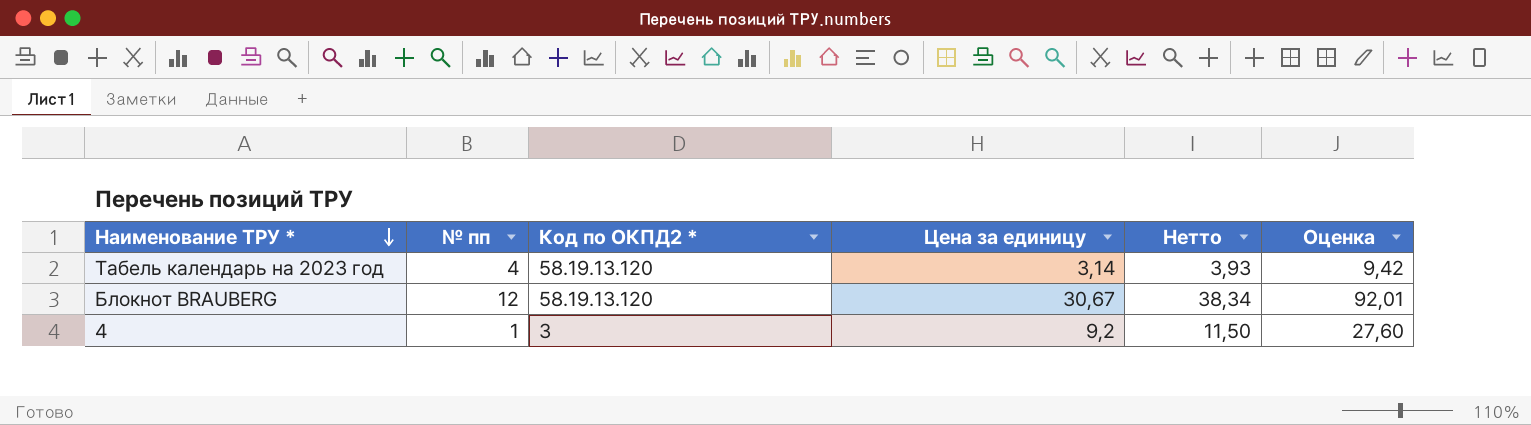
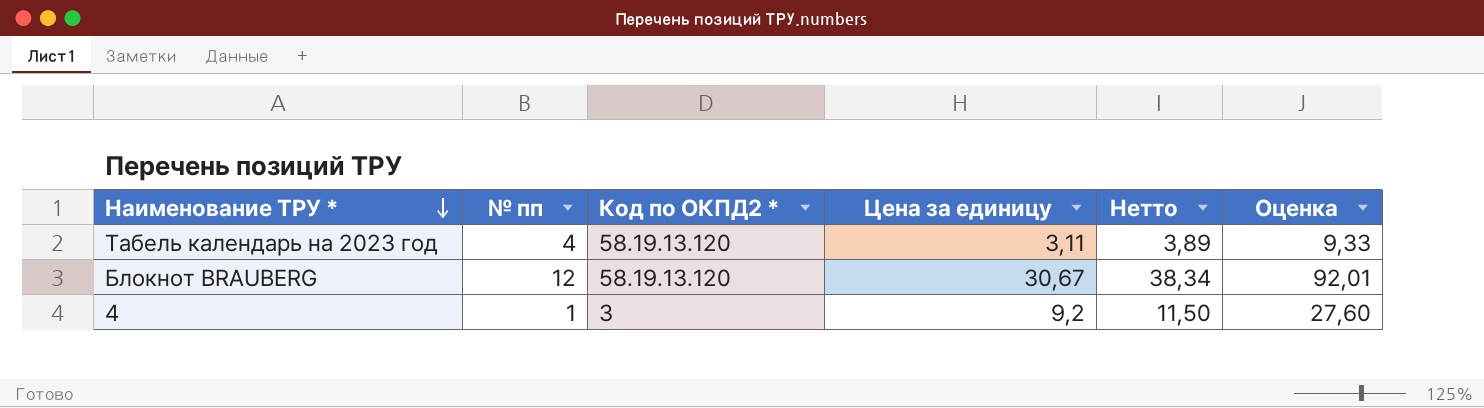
Табель календарь на 2023 год | Цена за единицу: 3,14 -> 3,11
Табель календарь на 2023 год | Нетто: 3,93 -> 3,89
Табель календарь на 2023 год | Оценка: 9,42 -> 9,33

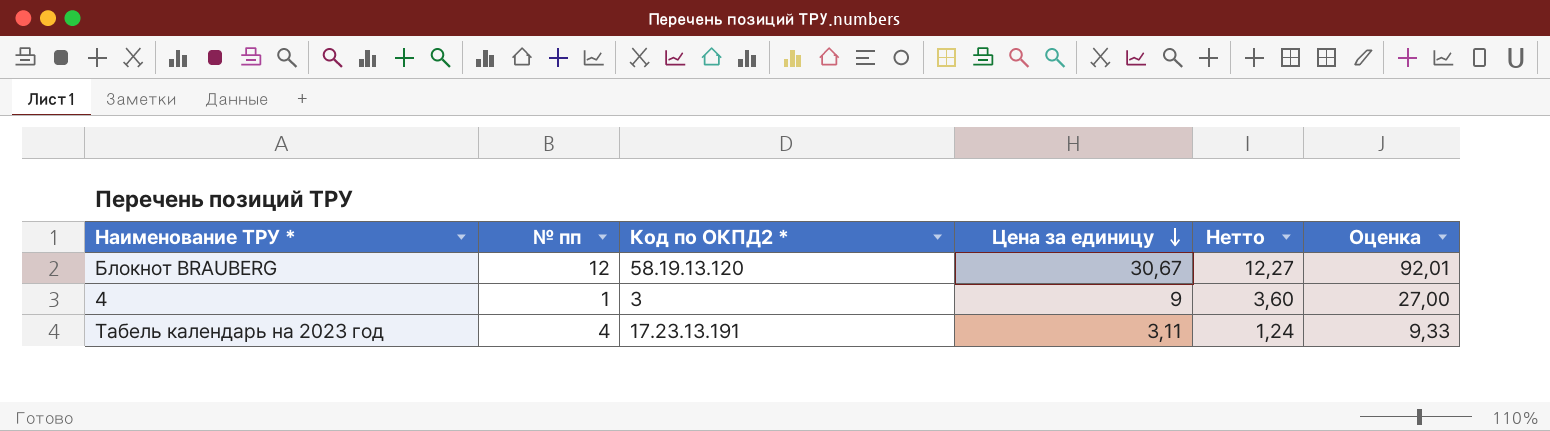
row order: Наименование ТРУ * descending -> Цена за единицу descending
column Нетто | formula: [Цена за единицу] * 1,25 -> [Цена за единицу] * 0,4
4 | Цена за единицу: 9,2 -> 9
4 | Оценка: 27,60 -> 27,00
Табель календарь на 2023 год | Код по ОКПД2 *: 58.19.13.120 -> 17.23.13.191

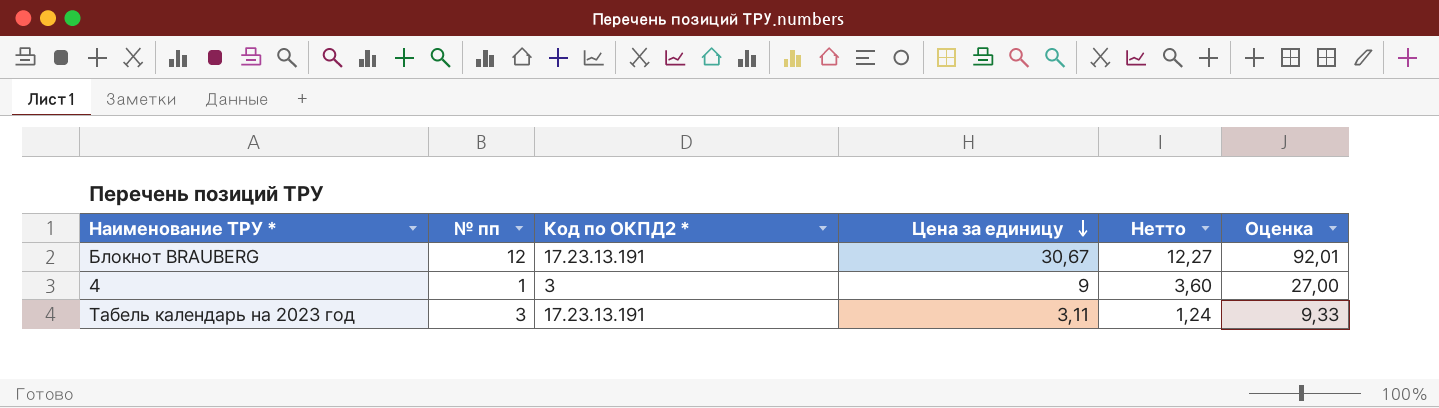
Блокнот BRAUBERG | Код по ОКПД2 *: 58.19.13.120 -> 17.23.13.191
Табель календарь на 2023 год | № пп: 4 -> 3

